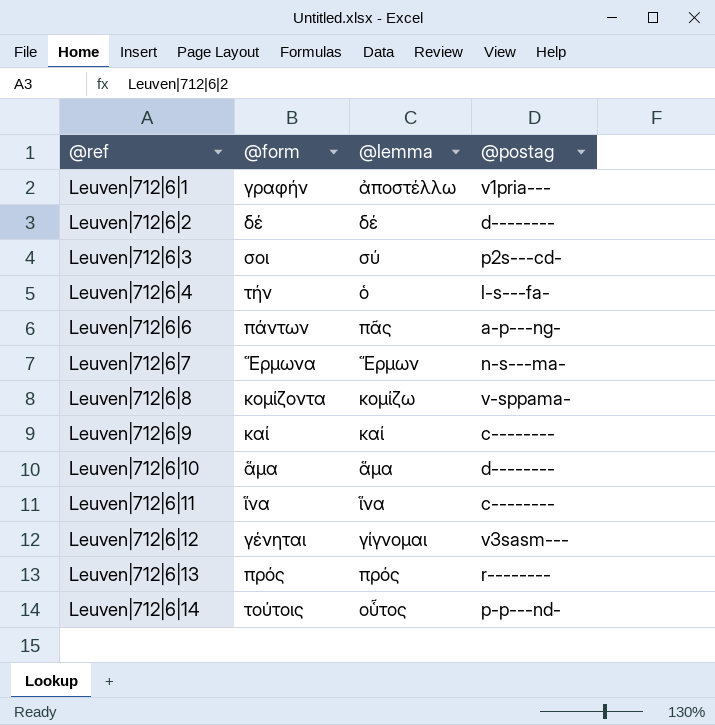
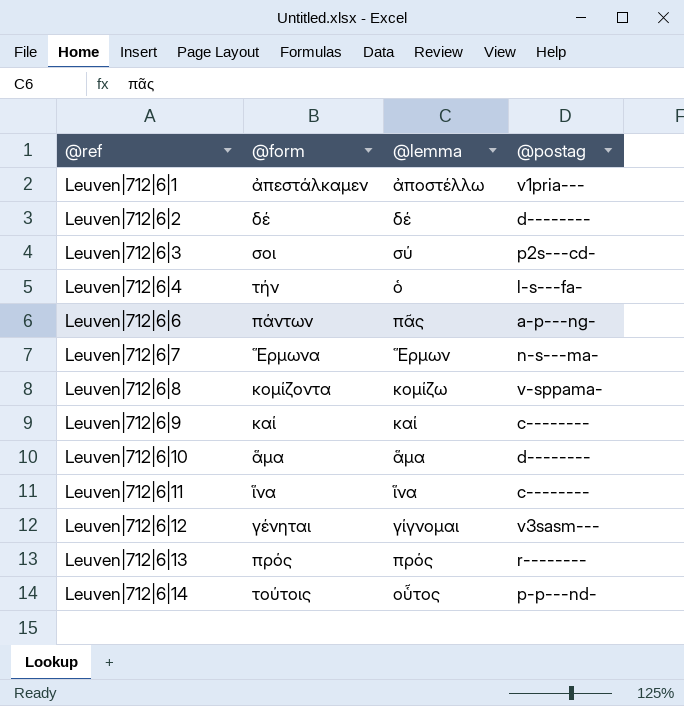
Leuven|712|6|1 | @form: γραφήν -> ἀπεστάλκαμεν

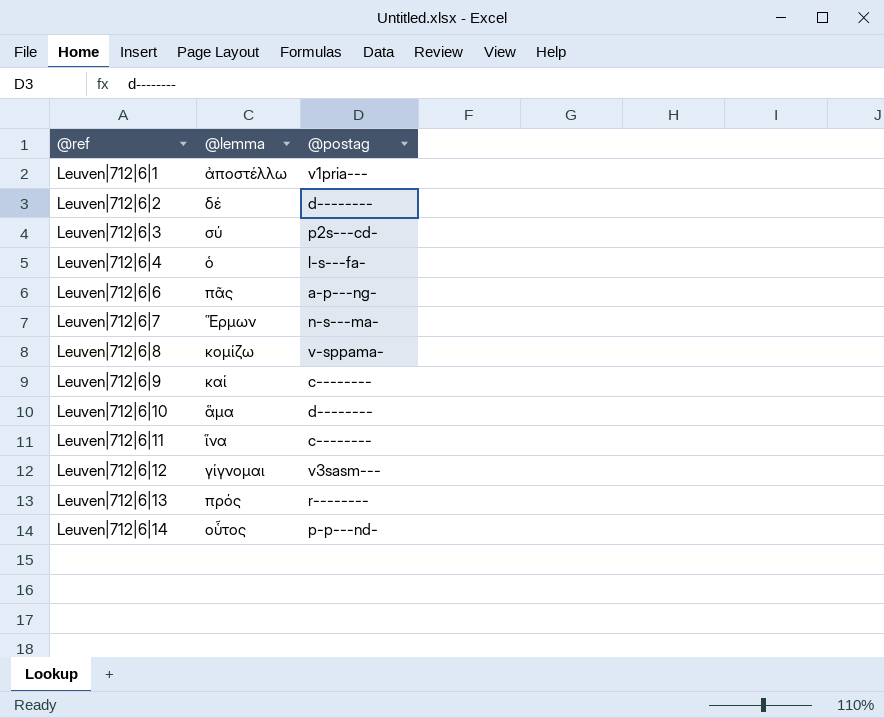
column @form | position: 2 -> none

